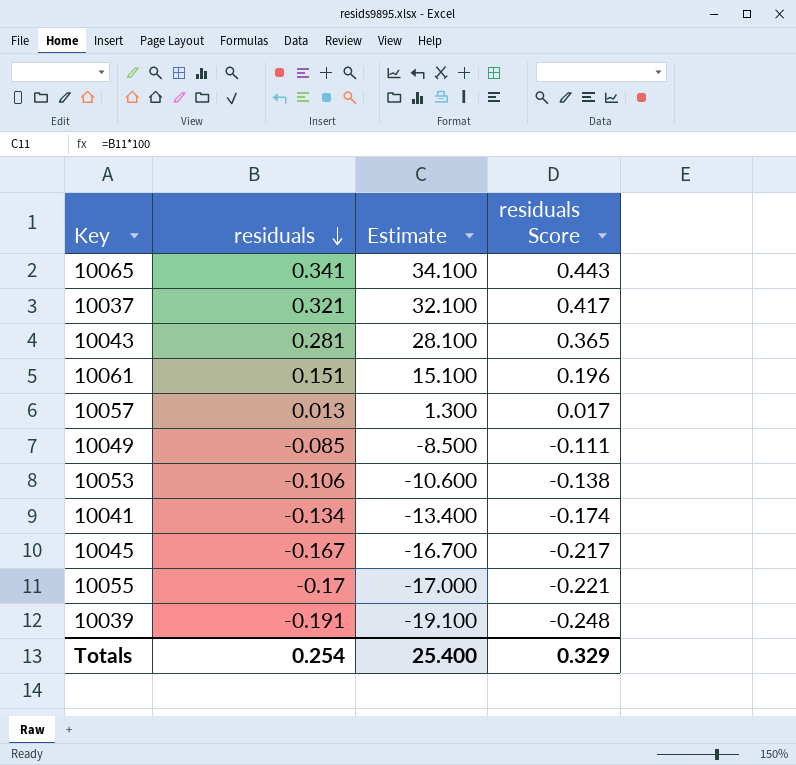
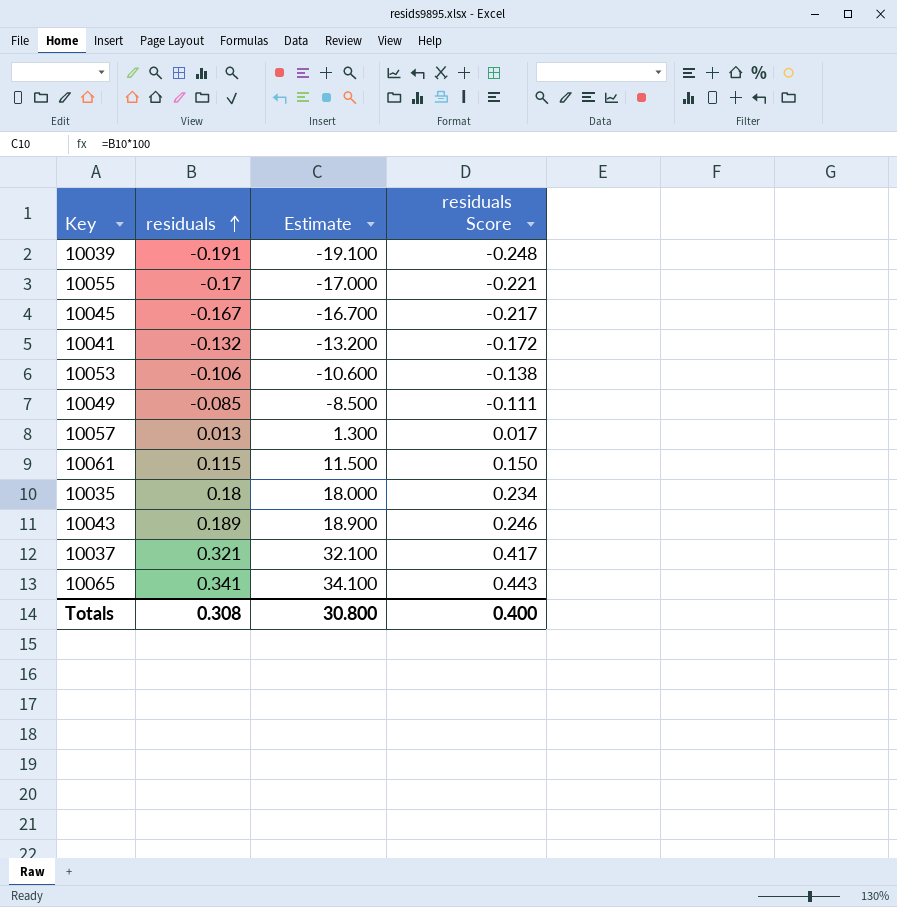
row order: residuals descending -> residuals ascending
10041 | residuals: -0.134 -> -0.132
10041 | Estimate: -13.400 -> -13.200
10041 | residuals Score: -0.174 -> -0.172
10061 | residuals: 0.151 -> 0.115
10061 | Estimate: 15.100 -> 11.500
10061 | residuals Score: 0.196 -> 0.150
row 10035: none -> 0.18 | 18.000 | 0.234
10043 | residuals: 0.281 -> 0.189
10043 | Estimate: 28.100 -> 18.900
10043 | residuals Score: 0.365 -> 0.246
Totals | residuals: 0.254 -> 0.308
Totals | Estimate: 25.400 -> 30.800
Totals | residuals Score: 0.329 -> 0.400

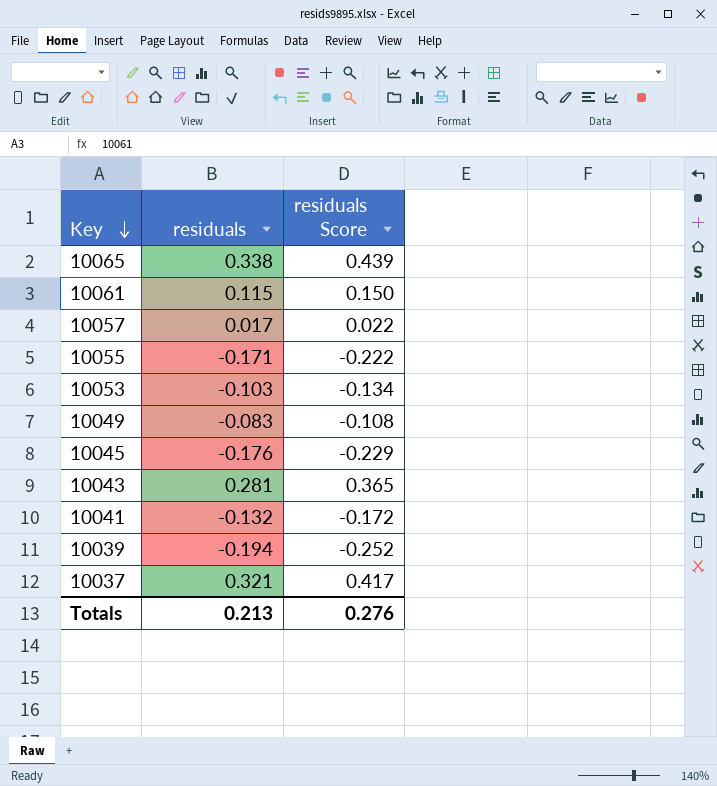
row order: residuals ascending -> Key descending
column Estimate | formula: [residuals] * 100 -> none
row 10035: 0.18 | 18.000 | 0.234 -> none
10065 | residuals: 0.341 -> 0.338
10065 | residuals Score: 0.443 -> 0.439
10057 | residuals: 0.013 -> 0.017
10057 | residuals Score: 0.017 -> 0.022
10055 | residuals: -0.17 -> -0.171
10055 | residuals Score: -0.221 -> -0.222
10053 | residuals: -0.106 -> -0.103
10053 | residuals Score: -0.138 -> -0.134
10049 | residuals: -0.085 -> -0.083
10049 | residuals Score: -0.111 -> -0.108
10045 | residuals: -0.167 -> -0.176
10045 | residuals Score: -0.217 -> -0.229
10043 | residuals: 0.189 -> 0.281
10043 | residuals Score: 0.246 -> 0.365
10039 | residuals: -0.191 -> -0.194
10039 | residuals Score: -0.248 -> -0.252
Totals | residuals: 0.308 -> 0.213
Totals | residuals Score: 0.400 -> 0.276

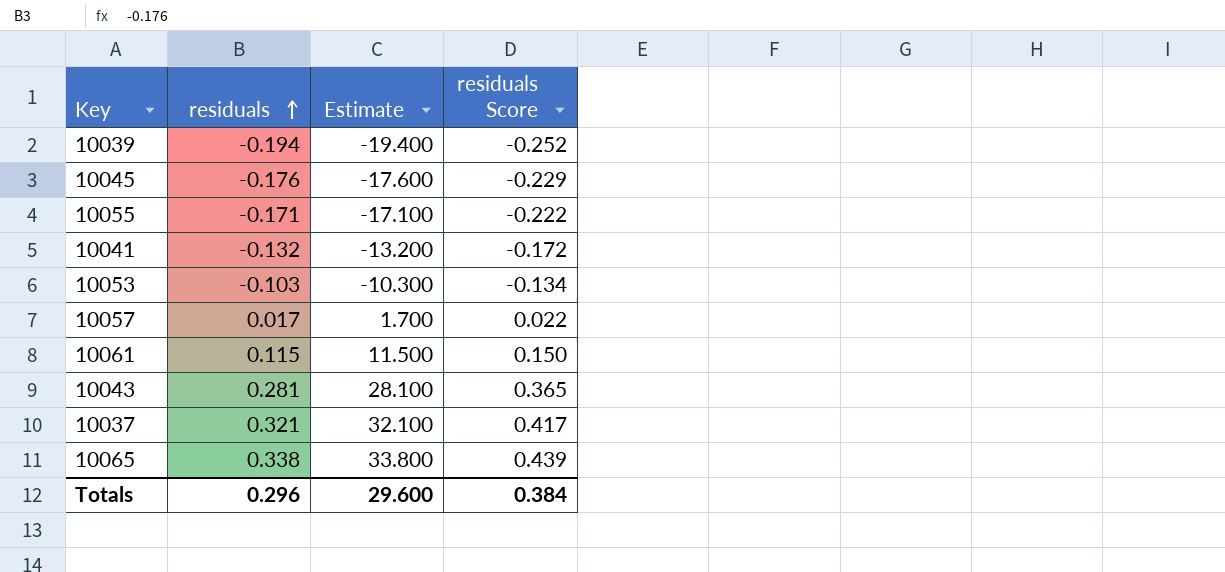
row order: Key descending -> residuals ascending
column Estimate | formula: none -> [residuals] * 100
row 10049: -0.083 | -0.108 -> none
Totals | residuals: 0.213 -> 0.296
Totals | residuals Score: 0.276 -> 0.384

